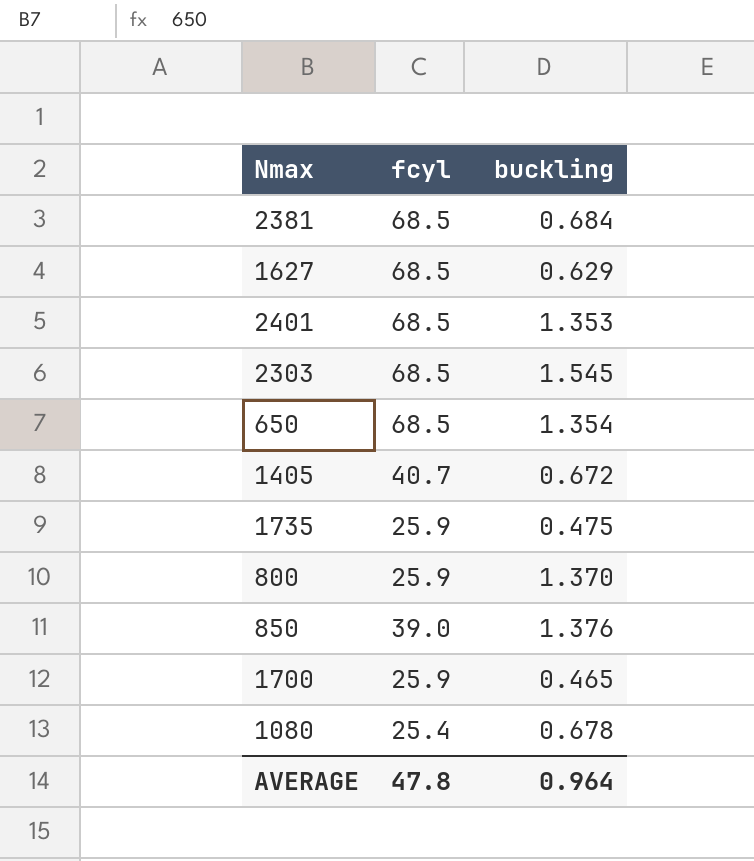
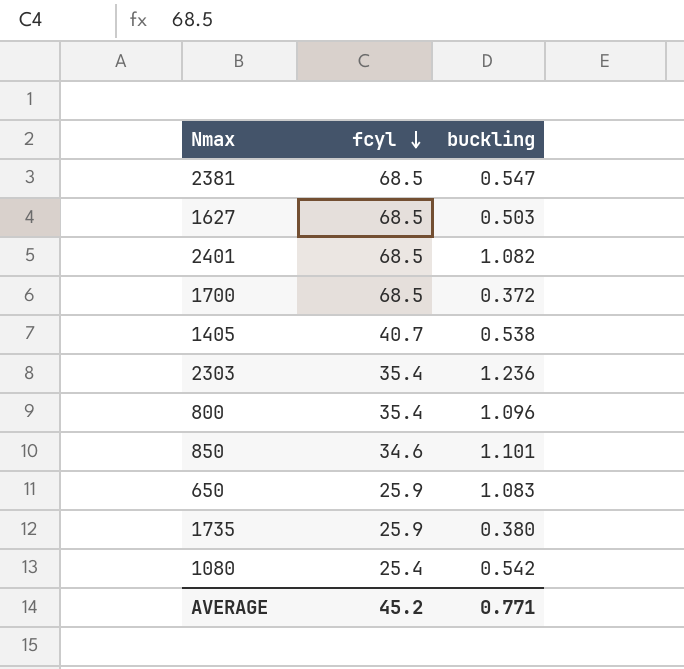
row order: none -> fcyl descending
2381 | buckling: 0.684 -> 0.547
1627 | buckling: 0.629 -> 0.503
2401 | buckling: 1.353 -> 1.082
1700 | fcyl: 25.9 -> 68.5
1700 | buckling: 0.465 -> 0.372
1405 | buckling: 0.672 -> 0.538
2303 | fcyl: 68.5 -> 35.4
2303 | buckling: 1.545 -> 1.236
800 | fcyl: 25.9 -> 35.4
800 | buckling: 1.370 -> 1.096
850 | fcyl: 39.0 -> 34.6
850 | buckling: 1.376 -> 1.101
650 | fcyl: 68.5 -> 25.9
650 | buckling: 1.354 -> 1.083
1735 | buckling: 0.475 -> 0.380
1080 | buckling: 0.678 -> 0.542
AVERAGE | fcyl: 47.8 -> 45.2
AVERAGE | buckling: 0.964 -> 0.771

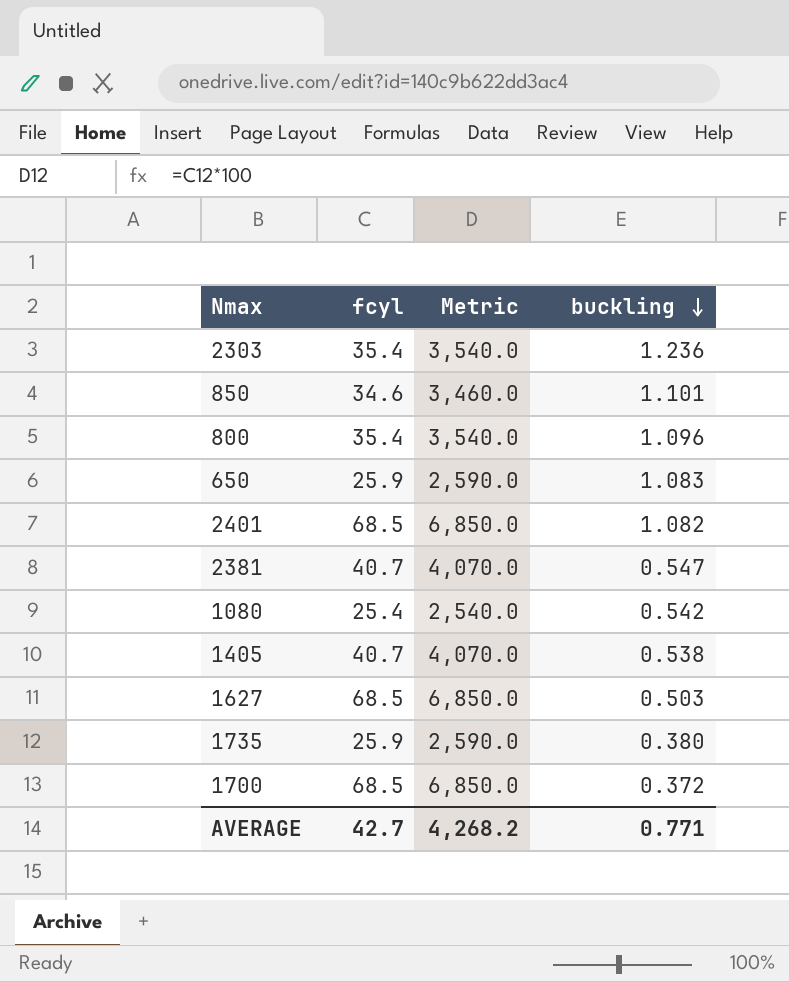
row order: fcyl descending -> buckling descending
column Metric | formula: none -> [fcyl] * 100
2381 | fcyl: 68.5 -> 40.7
AVERAGE | fcyl: 45.2 -> 42.7

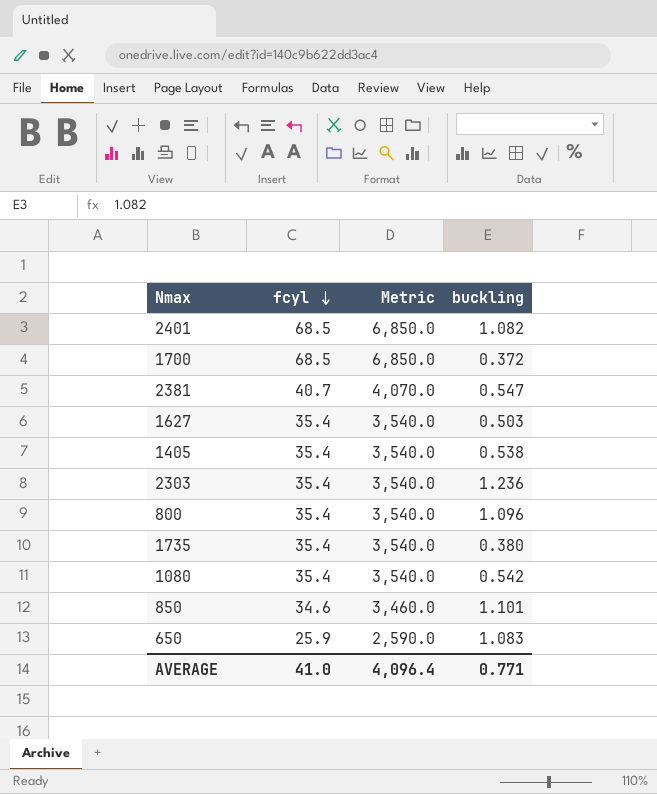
row order: buckling descending -> fcyl descending
1627 | fcyl: 68.5 -> 35.4
1627 | Metric: 6,850.0 -> 3,540.0
1405 | fcyl: 40.7 -> 35.4
1405 | Metric: 4,070.0 -> 3,540.0
1735 | fcyl: 25.9 -> 35.4
1735 | Metric: 2,590.0 -> 3,540.0
1080 | fcyl: 25.4 -> 35.4
1080 | Metric: 2,540.0 -> 3,540.0
AVERAGE | fcyl: 42.7 -> 41.0
AVERAGE | Metric: 4,268.2 -> 4,096.4

